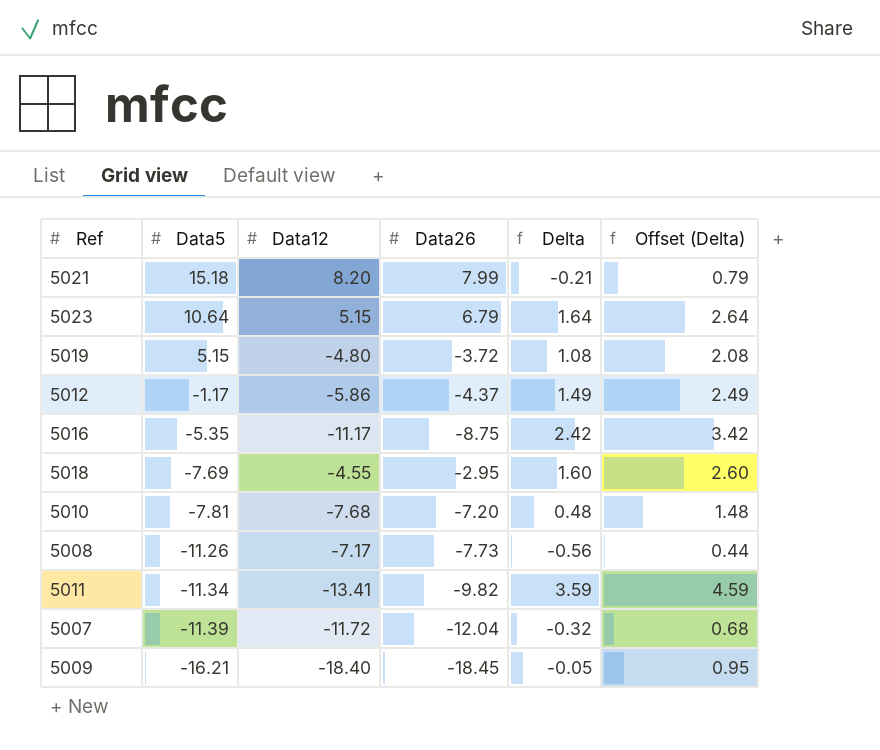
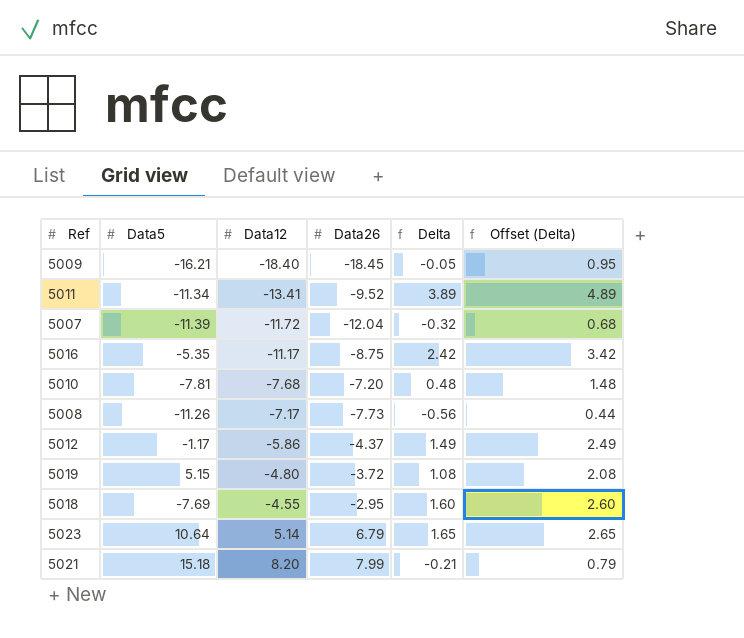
row order: Data5 descending -> Data12 ascending
5011 | Data26: -9.82 -> -9.52
5011 | Delta: 3.59 -> 3.89
5011 | Offset (Delta): 4.59 -> 4.89
5023 | Data12: 5.15 -> 5.14
5023 | Delta: 1.64 -> 1.65
5023 | Offset (Delta): 2.64 -> 2.65

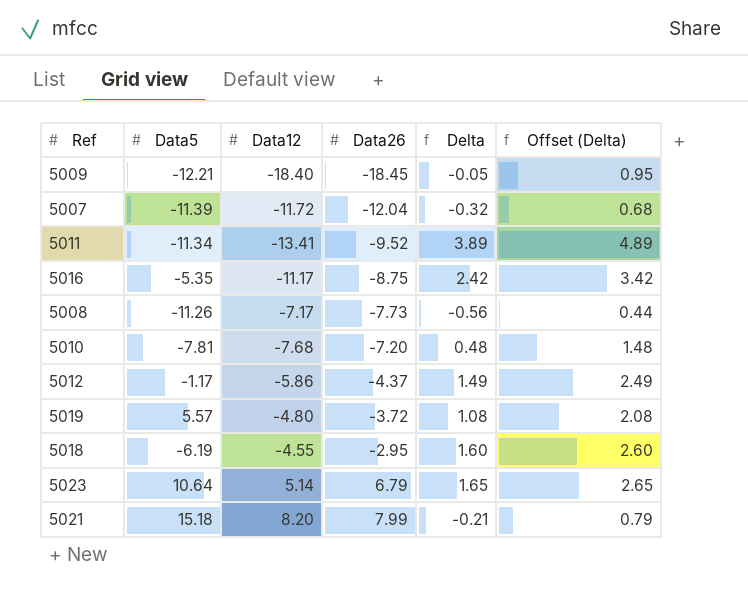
row order: Data12 ascending -> Data26 ascending
5009 | Data5: -16.21 -> -12.21
5019 | Data5: 5.15 -> 5.57
5018 | Data5: -7.69 -> -6.19

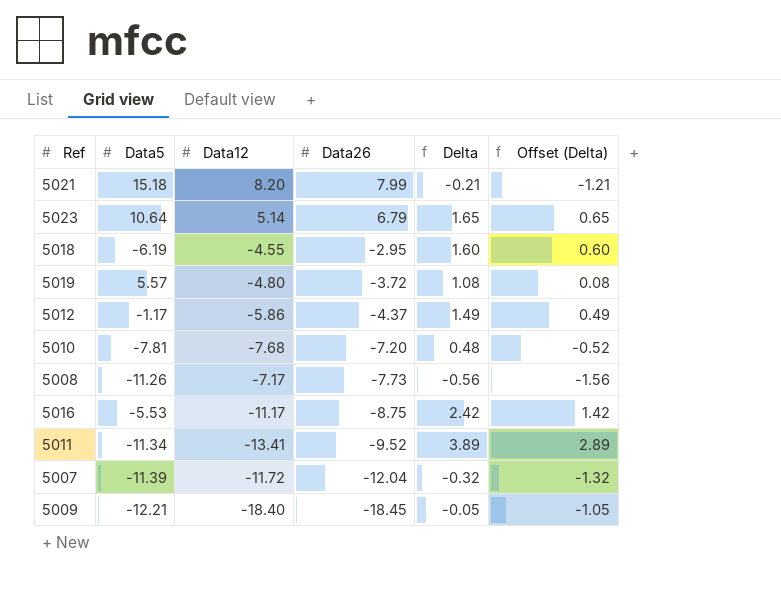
row order: Data26 ascending -> Data26 descending
column Offset (Delta) | formula: [Delta] + 1 -> [Delta] - 1
5016 | Data5: -5.35 -> -5.53

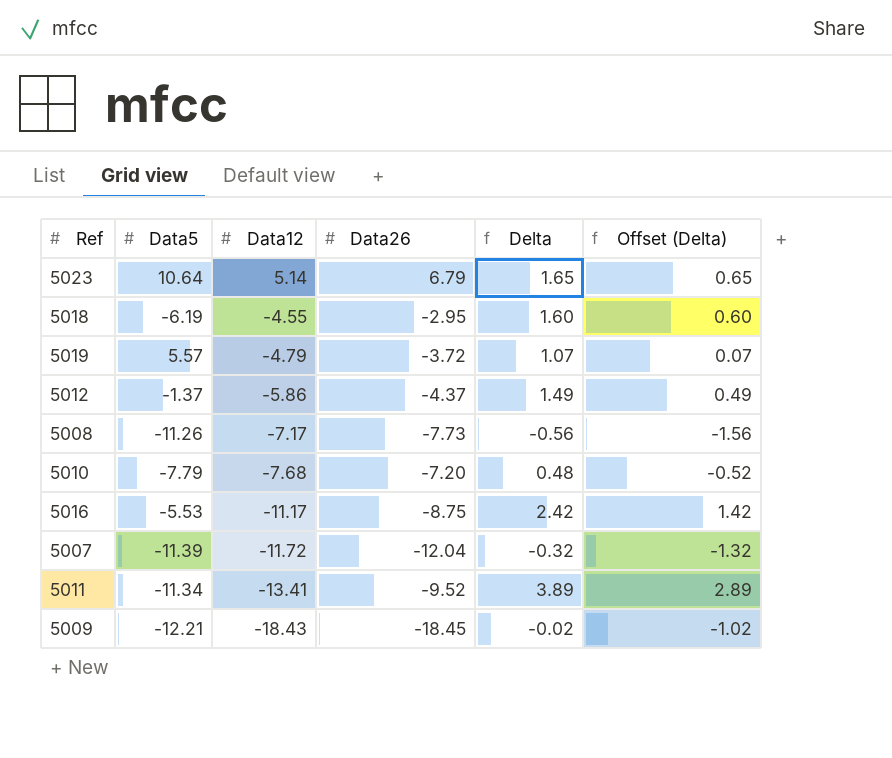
row order: Data26 descending -> Data12 descending
row 5021: 15.18 | 8.20 | 7.99 | -0.21 | -1.21 -> none
5019 | Data12: -4.80 -> -4.79
5019 | Delta: 1.08 -> 1.07
5019 | Offset (Delta): 0.08 -> 0.07
5012 | Data5: -1.17 -> -1.37
5010 | Data5: -7.81 -> -7.79
5009 | Data12: -18.40 -> -18.43
5009 | Delta: -0.05 -> -0.02
5009 | Offset (Delta): -1.05 -> -1.02

